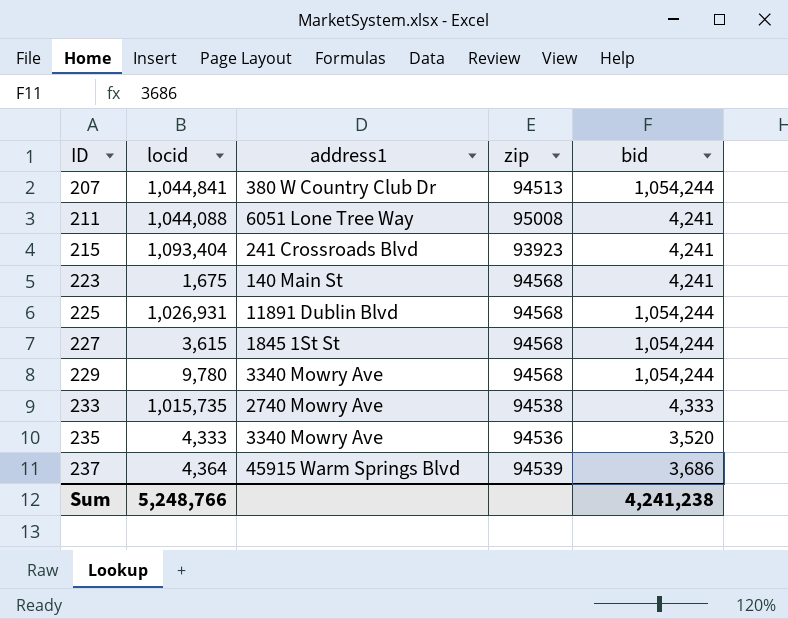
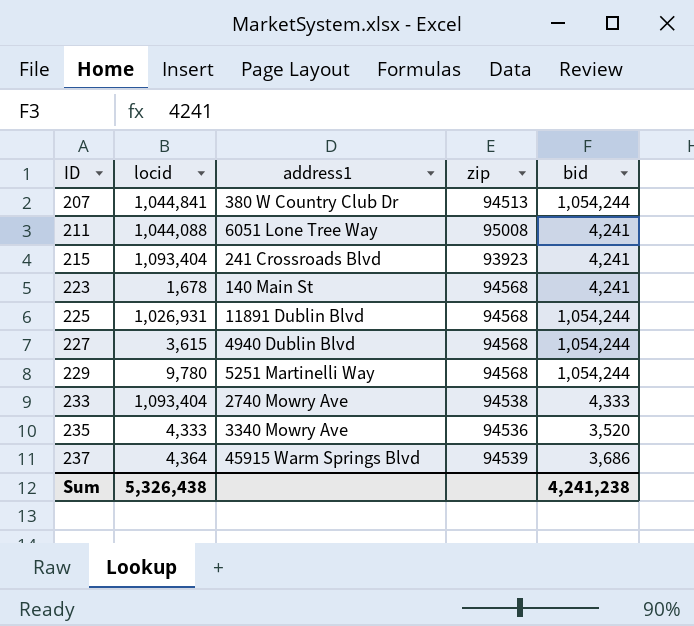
223 | locid: 1,675 -> 1,678
227 | address1: 1845 1St St -> 4940 Dublin Blvd
229 | address1: 3340 Mowry Ave -> 5251 Martinelli Way
233 | locid: 1,015,735 -> 1,093,404
Sum | locid: 5,248,766 -> 5,326,438

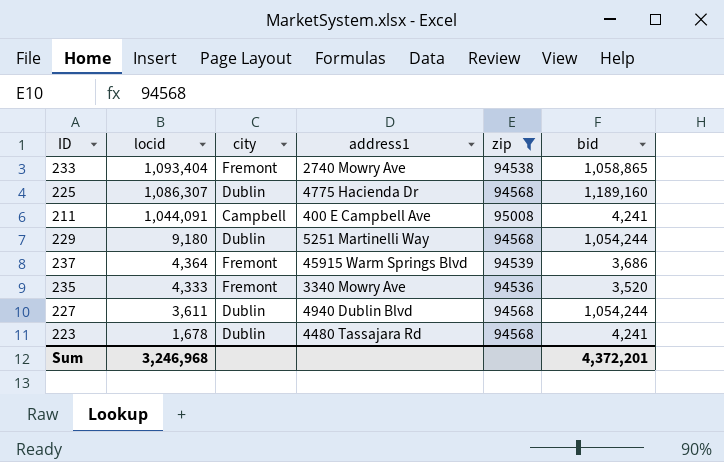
filter: none -> zip >= 94536
row order: ID ascending -> locid descending
column city | position: none -> 3
233 | bid: 4,333 -> 1,058,865
225 | locid: 1,026,931 -> 1,086,307
225 | address1: 11891 Dublin Blvd -> 4775 Hacienda Dr
225 | bid: 1,054,244 -> 1,189,160
211 | locid: 1,044,088 -> 1,044,091
211 | address1: 6051 Lone Tree Way -> 400 E Campbell Ave
229 | locid: 9,780 -> 9,180
227 | locid: 3,615 -> 3,611
223 | address1: 140 Main St -> 4480 Tassajara Rd
Sum | locid: 5,326,438 -> 3,246,968
Sum | bid: 4,241,238 -> 4,372,201

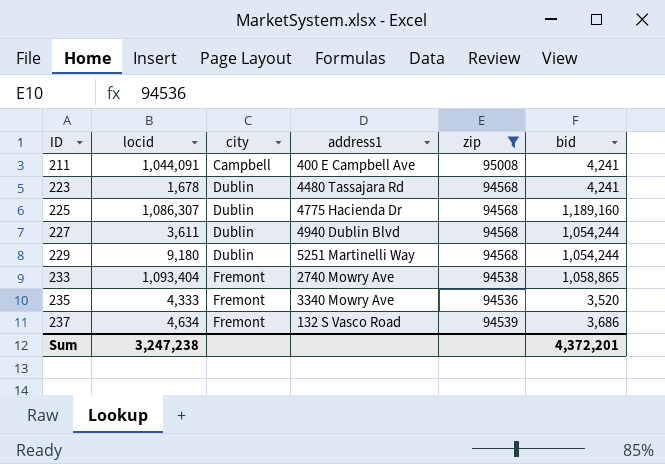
row order: locid descending -> ID ascending
237 | locid: 4,364 -> 4,634
237 | address1: 45915 Warm Springs Blvd -> 132 S Vasco Road
Sum | locid: 3,246,968 -> 3,247,238

